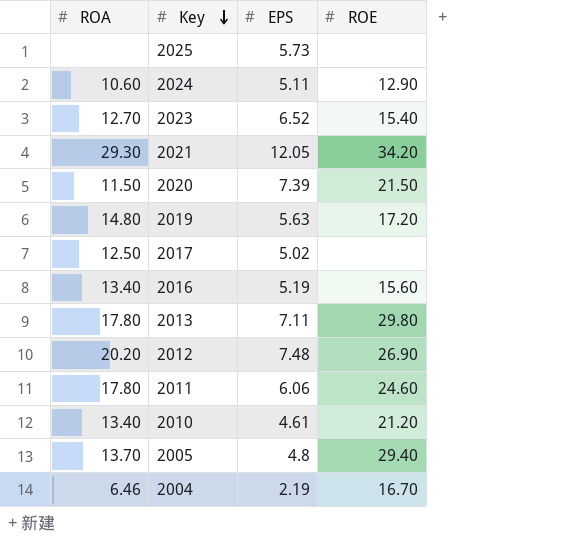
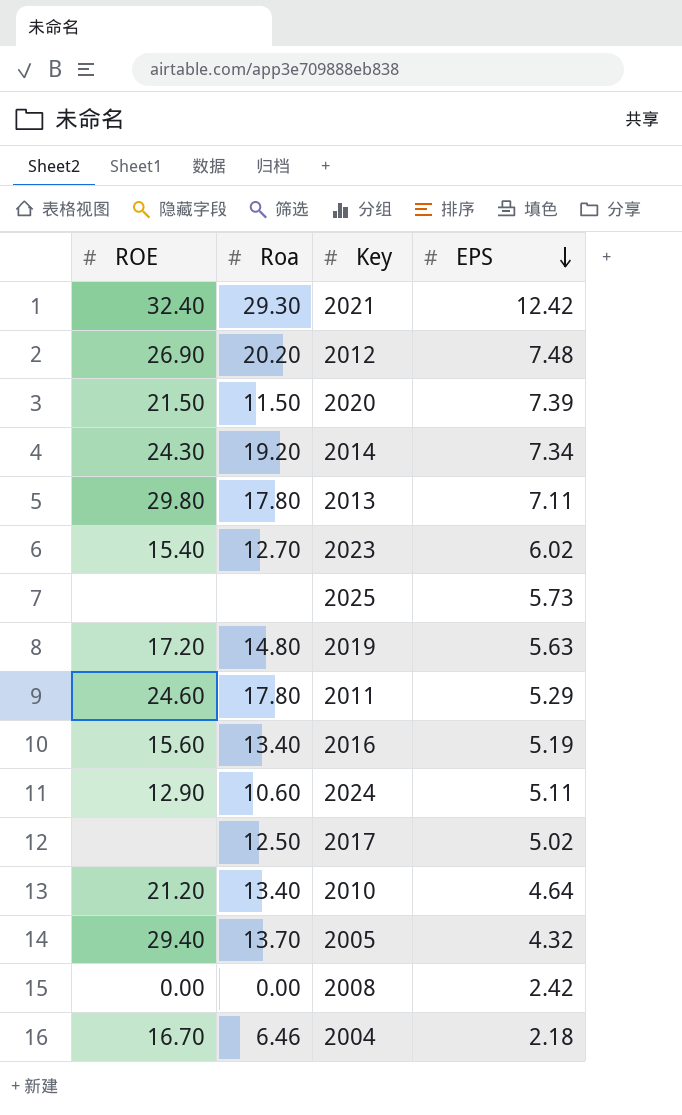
row order: Key descending -> EPS descending
column ROE | position: 4 -> 1
column name: ROA -> Roa
2021 | ROE: 34.20 -> 32.40
2021 | EPS: 12.05 -> 12.42
row 2014: none -> 24.30 | 19.20 | 7.34
2023 | EPS: 6.52 -> 6.02
2011 | EPS: 6.06 -> 5.29
2010 | EPS: 4.61 -> 4.64
2005 | EPS: 4.8 -> 4.32
row 2008: none -> 0.00 | 0.00 | 2.42
2004 | EPS: 2.19 -> 2.18

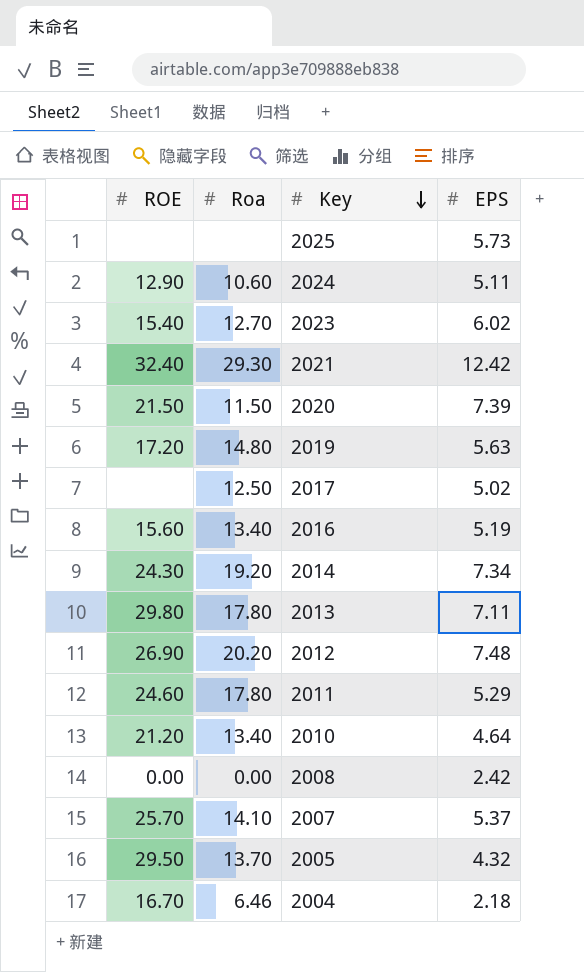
row order: EPS descending -> Key descending
row 2007: none -> 25.70 | 14.10 | 5.37
2005 | ROE: 29.40 -> 29.50

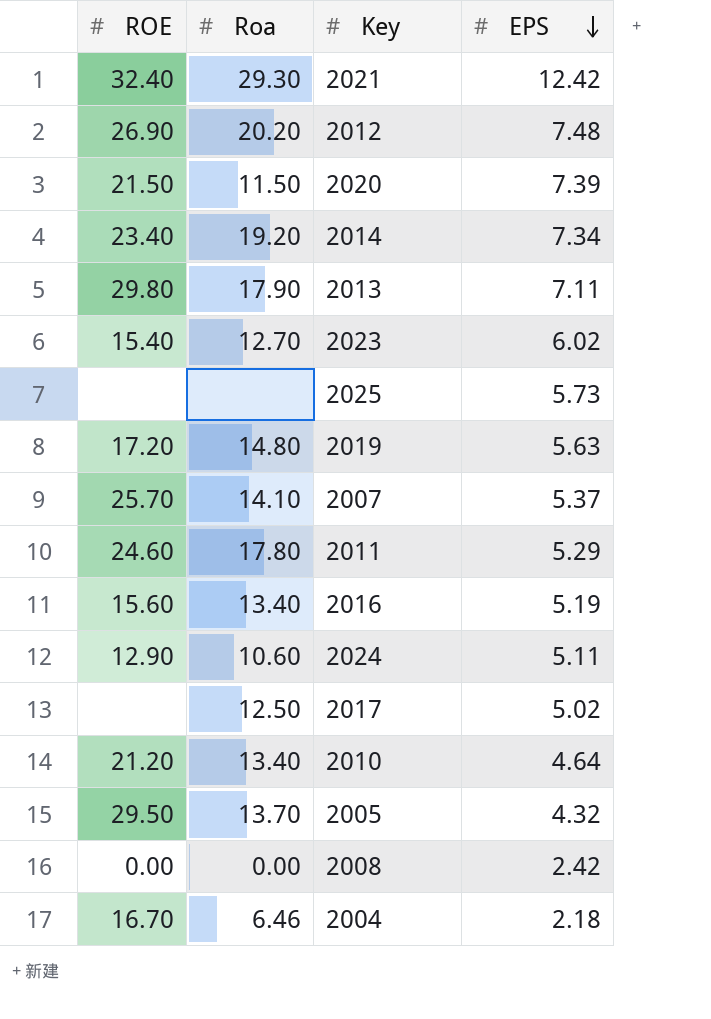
row order: Key descending -> EPS descending
2014 | ROE: 24.30 -> 23.40
2013 | Roa: 17.80 -> 17.90

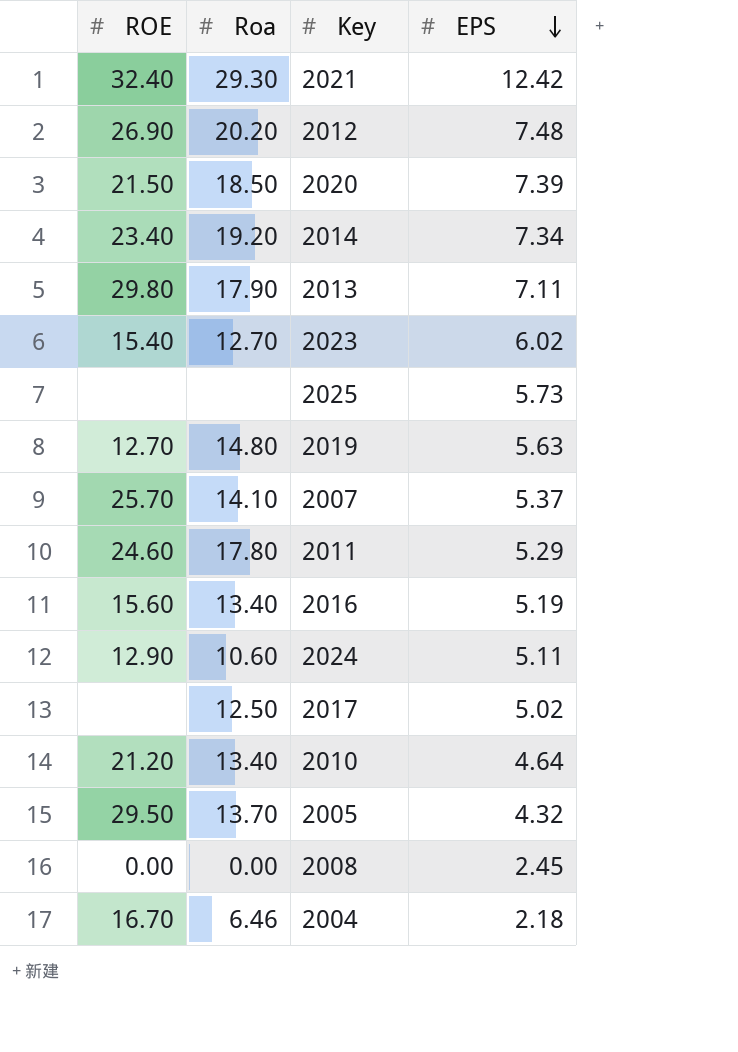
2020 | Roa: 11.50 -> 18.50
2019 | ROE: 17.20 -> 12.70
2008 | EPS: 2.42 -> 2.45

